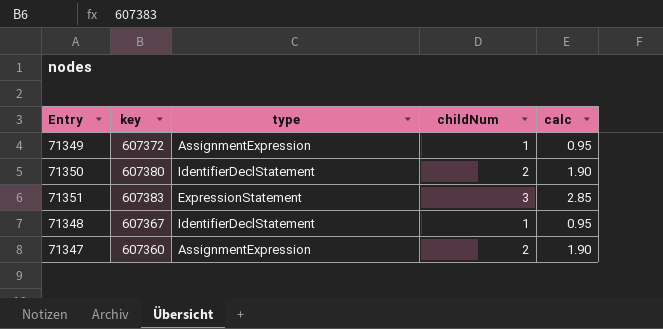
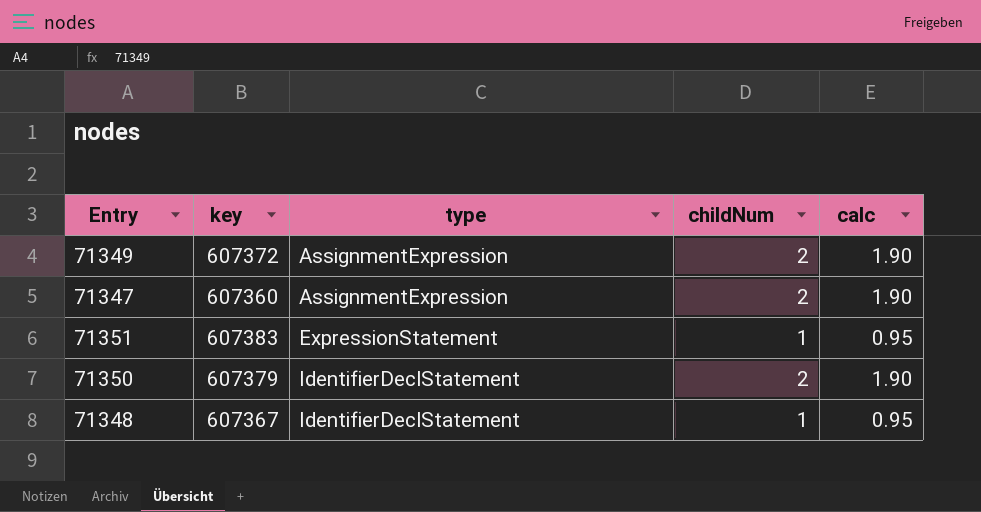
row order: none -> type ascending
71349 | childNum: 1 -> 2
71349 | calc: 0.95 -> 1.90
71351 | childNum: 3 -> 1
71351 | calc: 2.85 -> 0.95
71350 | key: 607380 -> 607379

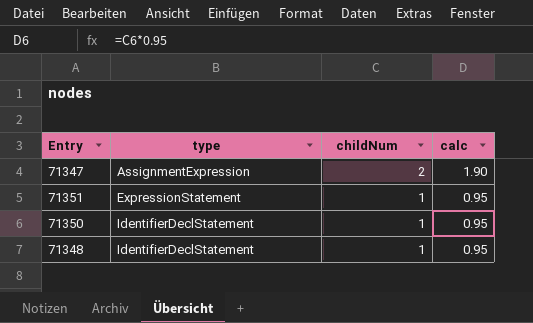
column key | position: 2 -> none
row 71349: 607372 | AssignmentExpression | 2 | 1.90 -> none
71350 | childNum: 2 -> 1
71350 | calc: 1.90 -> 0.95

